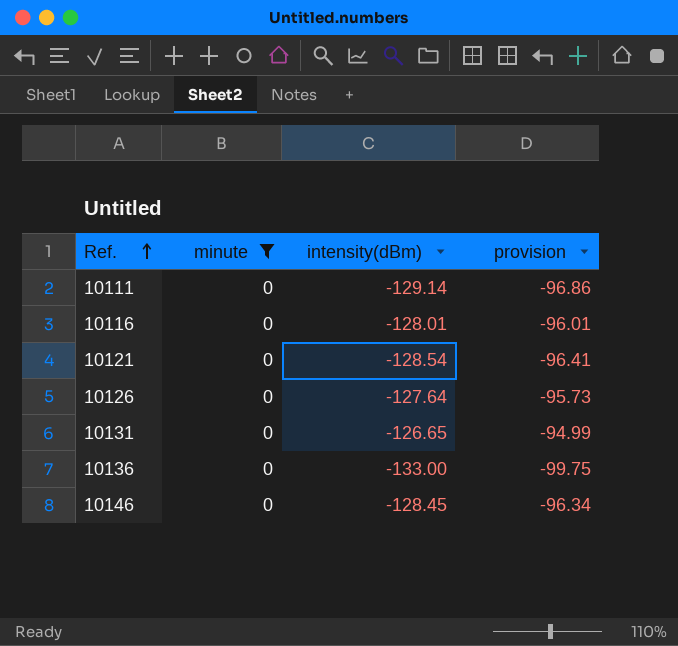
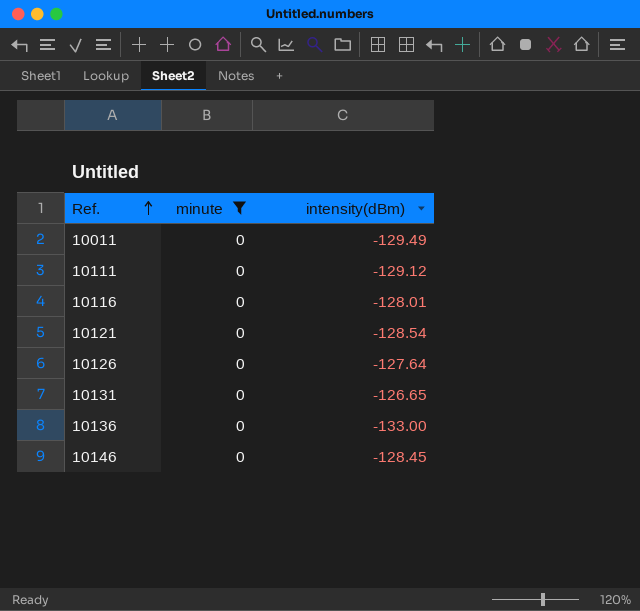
column provision | formula: [intensity(dBm)] * 0.75 -> none
row 10011: none -> 0 | -129.49
10111 | intensity(dBm): -129.14 -> -129.12

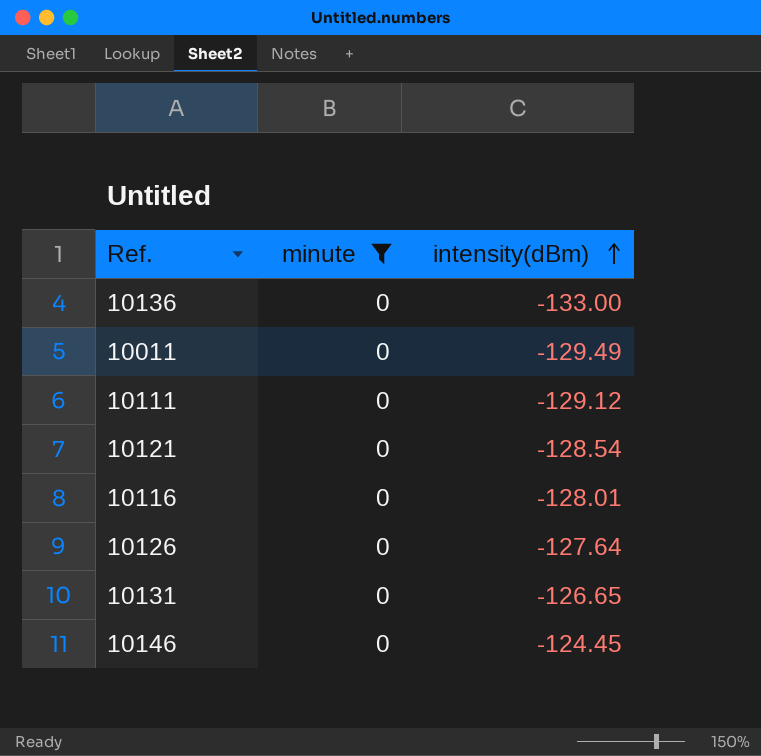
row order: Ref. ascending -> intensity(dBm) ascending
10146 | intensity(dBm): -128.45 -> -124.45

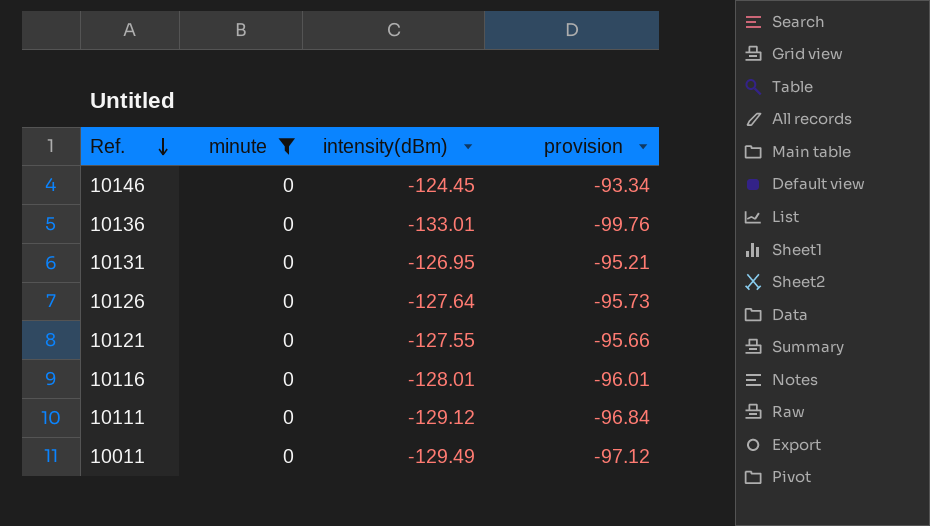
row order: intensity(dBm) ascending -> Ref. descending
column provision | formula: none -> [intensity(dBm)] * 0.75
10136 | intensity(dBm): -133.00 -> -133.01
10131 | intensity(dBm): -126.65 -> -126.95
10121 | intensity(dBm): -128.54 -> -127.55

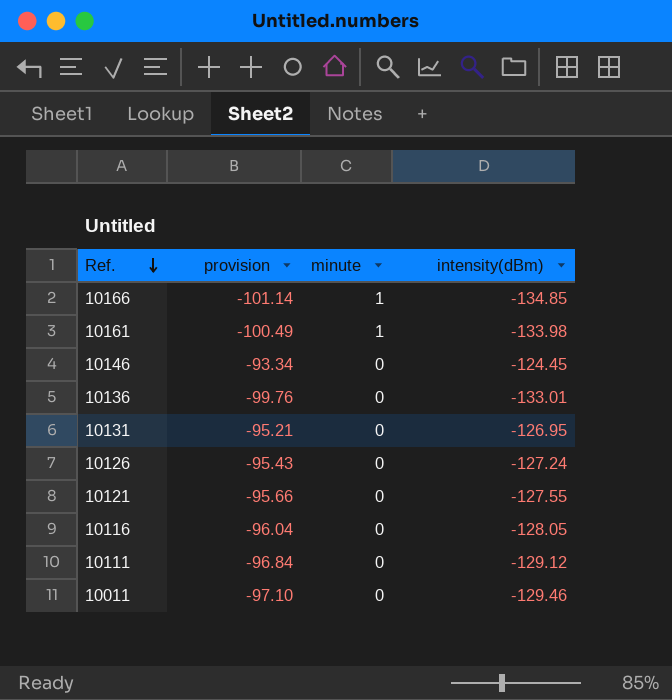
filter: minute = 0 -> none
column provision | position: 4 -> 2
10126 | provision: -95.73 -> -95.43
10126 | intensity(dBm): -127.64 -> -127.24
10116 | provision: -96.01 -> -96.04
10116 | intensity(dBm): -128.01 -> -128.05
10011 | provision: -97.12 -> -97.10
10011 | intensity(dBm): -129.49 -> -129.46

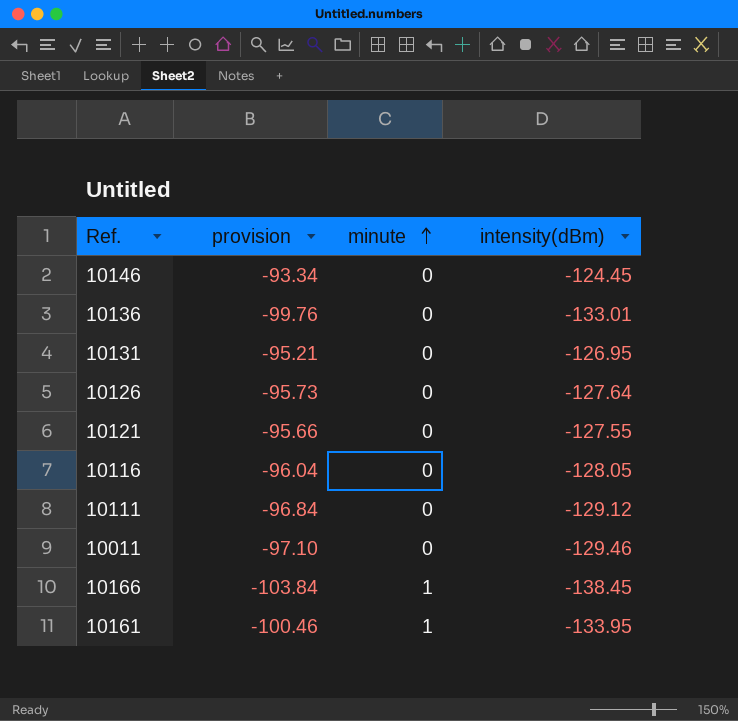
row order: Ref. descending -> minute ascending
10126 | provision: -95.43 -> -95.73
10126 | intensity(dBm): -127.24 -> -127.64
10166 | provision: -101.14 -> -103.84
10166 | intensity(dBm): -134.85 -> -138.45
10161 | provision: -100.49 -> -100.46
10161 | intensity(dBm): -133.98 -> -133.95

